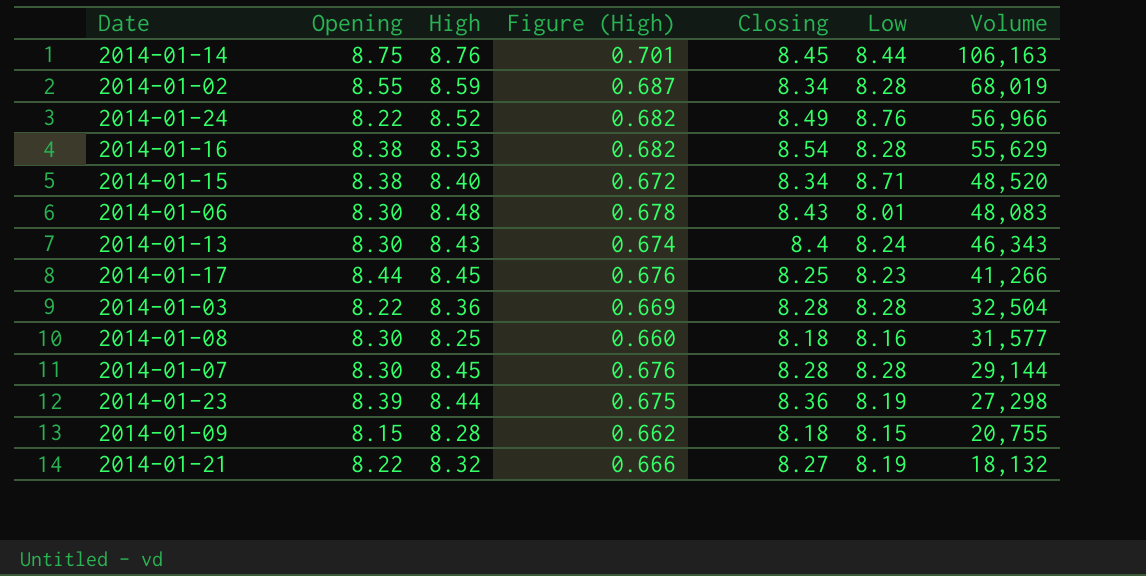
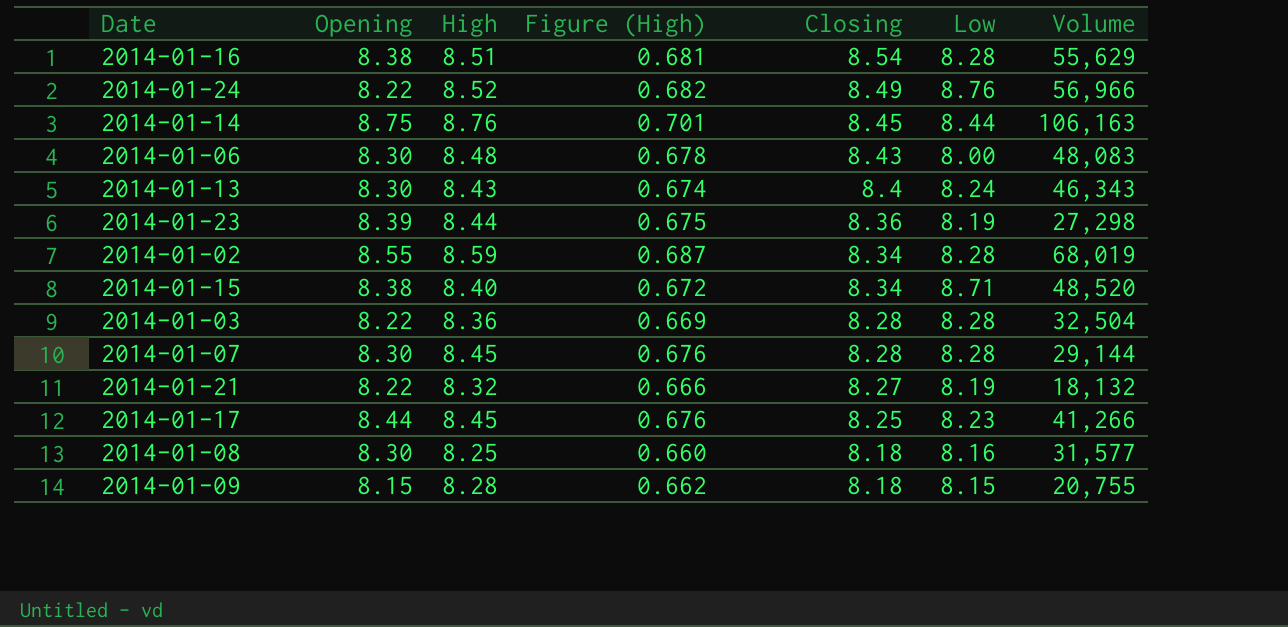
row order: Volume descending -> Closing descending
2014-01-16 | High: 8.53 -> 8.51
2014-01-16 | Figure (High): 0.682 -> 0.681
2014-01-06 | Low: 8.01 -> 8.00

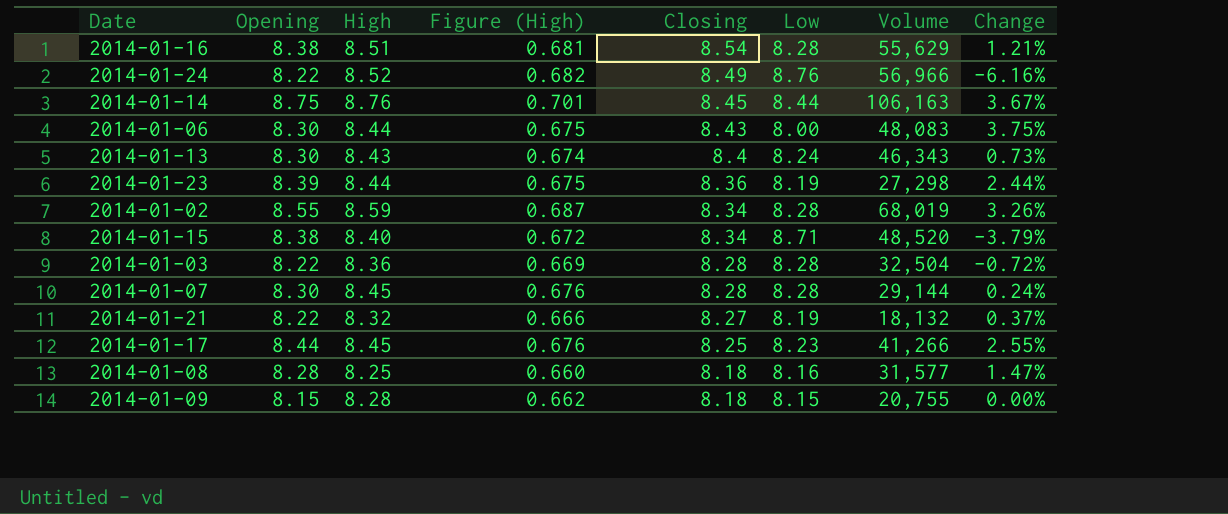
column Change | formula: none -> ([Opening] - [Low]) / [Low]
2014-01-06 | High: 8.48 -> 8.44
2014-01-06 | Figure (High): 0.678 -> 0.675
2014-01-08 | Opening: 8.30 -> 8.28

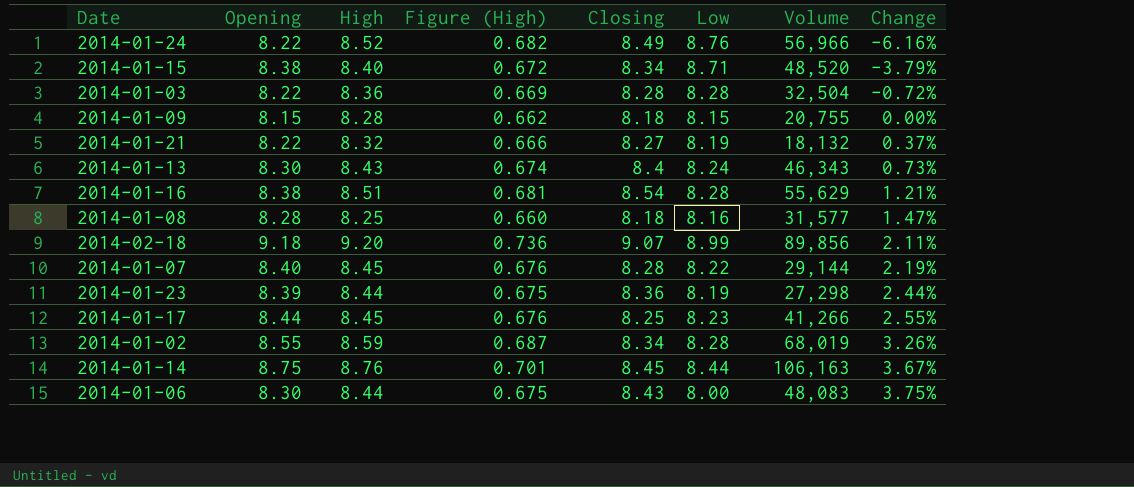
row order: Closing descending -> Change ascending
row 2014-02-18: none -> 9.18 | 9.20 | 0.736 | 9.07 | 8.99 | 89,856 | 2.11%
2014-01-07 | Opening: 8.30 -> 8.40
2014-01-07 | Low: 8.28 -> 8.22
2014-01-07 | Change: 0.24% -> 2.19%

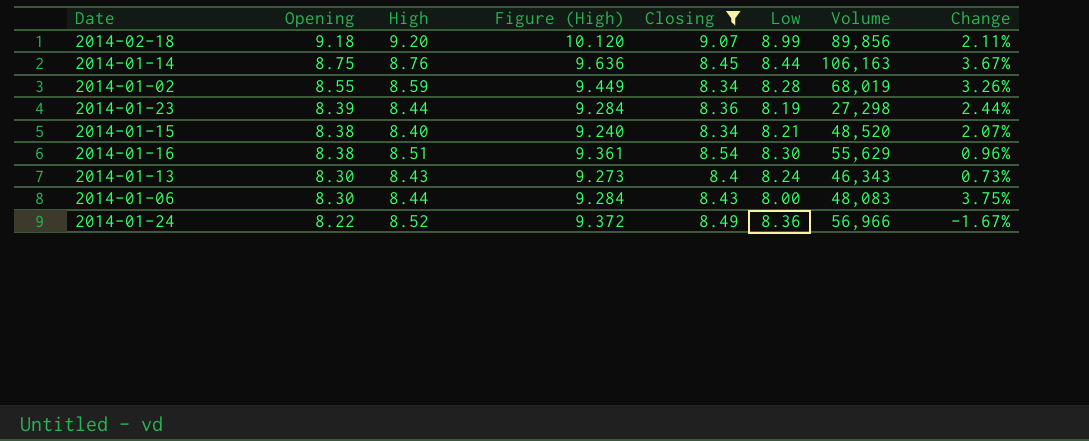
filter: none -> Closing >= 8.34
row order: Change ascending -> Opening descending
column Figure (High) | formula: [High] * 0.08 -> [High] * 1.1
2014-01-15 | Low: 8.71 -> 8.21
2014-01-15 | Change: -3.79% -> 2.07%
2014-01-16 | Low: 8.28 -> 8.30
2014-01-16 | Change: 1.21% -> 0.96%
2014-01-24 | Low: 8.76 -> 8.36
2014-01-24 | Change: -6.16% -> -1.67%

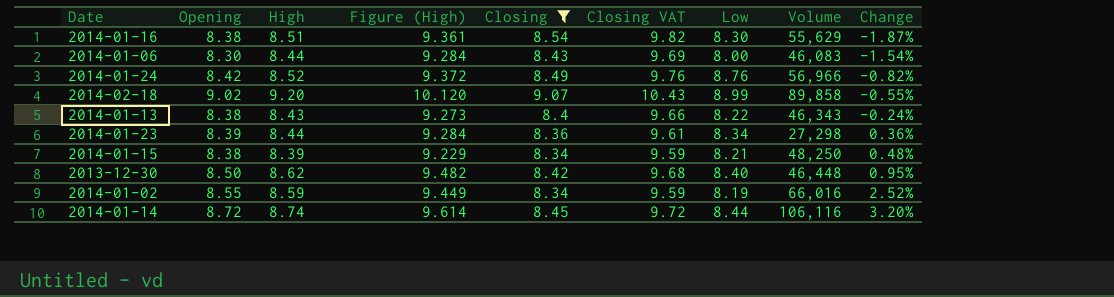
row order: Opening descending -> Change ascending
column Closing VAT | formula: none -> [Closing] * 1.15
column Change | formula: ([Opening] - [Low]) / [Low] -> ([Opening] - [Closing]) / [Closing]
2014-01-06 | Volume: 48,083 -> 46,083
2014-01-24 | Opening: 8.22 -> 8.42
2014-01-24 | Low: 8.36 -> 8.76
2014-02-18 | Opening: 9.18 -> 9.02
2014-02-18 | Volume: 89,856 -> 89,858
2014-01-13 | Opening: 8.30 -> 8.38
2014-01-13 | Low: 8.24 -> 8.22
2014-01-23 | Low: 8.19 -> 8.34
2014-01-15 | High: 8.40 -> 8.39
2014-01-15 | Figure (High): 9.240 -> 9.229
2014-01-15 | Volume: 48,520 -> 48,250
row 2013-12-30: none -> 8.50 | 8.62 | 9.482 | 8.42 | 9.68 | 8.40 | 46,448 | 0.95%
2014-01-02 | Low: 8.28 -> 8.19
2014-01-02 | Volume: 68,019 -> 66,016
2014-01-14 | Opening: 8.75 -> 8.72
2014-01-14 | High: 8.76 -> 8.74
2014-01-14 | Figure (High): 9.636 -> 9.614
2014-01-14 | Volume: 106,163 -> 106,116

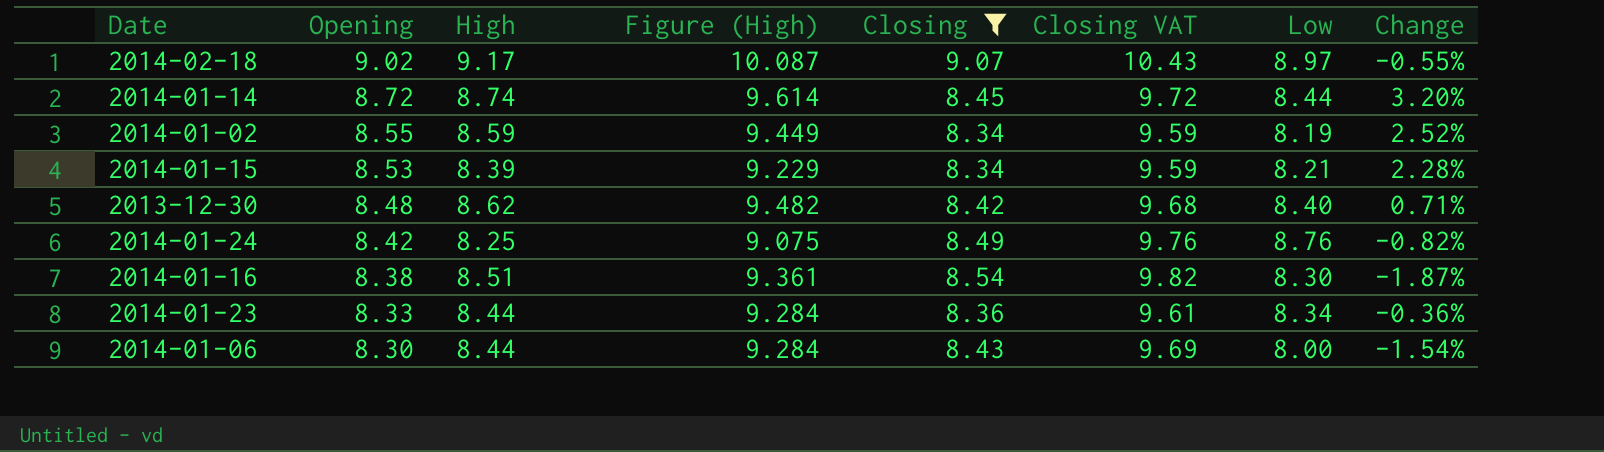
row order: Change ascending -> Opening descending
column Volume | position: 8 -> none
row 2014-01-13: 8.38 | 8.43 | 9.273 | 8.4 | 9.66 | 8.22 | 46,343 | -0.24% -> none
2014-02-18 | High: 9.20 -> 9.17
2014-02-18 | Figure (High): 10.120 -> 10.087
2014-02-18 | Low: 8.99 -> 8.97
2014-01-15 | Opening: 8.38 -> 8.53
2014-01-15 | Change: 0.48% -> 2.28%
2013-12-30 | Opening: 8.50 -> 8.48
2013-12-30 | Change: 0.95% -> 0.71%
2014-01-24 | High: 8.52 -> 8.25
2014-01-24 | Figure (High): 9.372 -> 9.075
2014-01-23 | Opening: 8.39 -> 8.33
2014-01-23 | Change: 0.36% -> -0.36%

